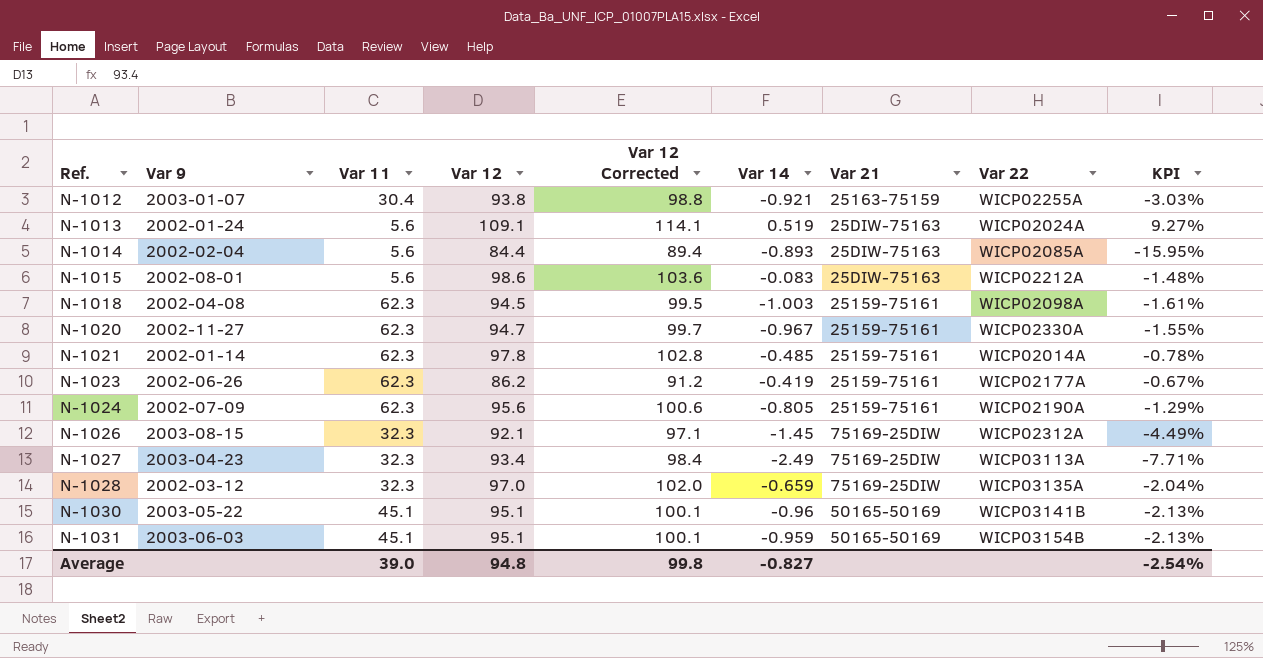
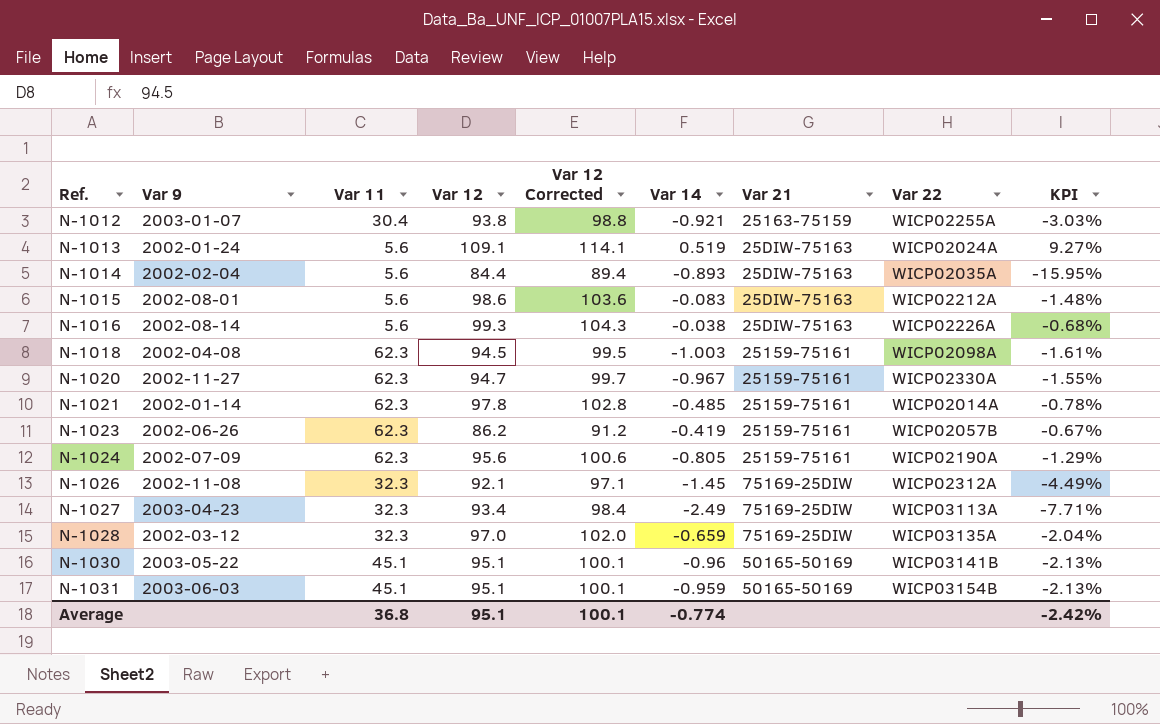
N-1014 | Var 22: WICP02085A -> WICP02035A
row N-1016: none -> 2002-08-14 | 5.6 | 99.3 | 104.3 | -0.038 | 25DIW-75163 | WICP02226A | -0.68%
N-1023 | Var 22: WICP02177A -> WICP02057B
N-1026 | Var 9: 2003-08-15 -> 2002-11-08
Average | Var 11: 39.0 -> 36.8
Average | Var 12: 94.8 -> 95.1
Average | Var 12 Corrected: 99.8 -> 100.1
Average | Var 14: -0.827 -> -0.774
Average | KPI: -2.54% -> -2.42%

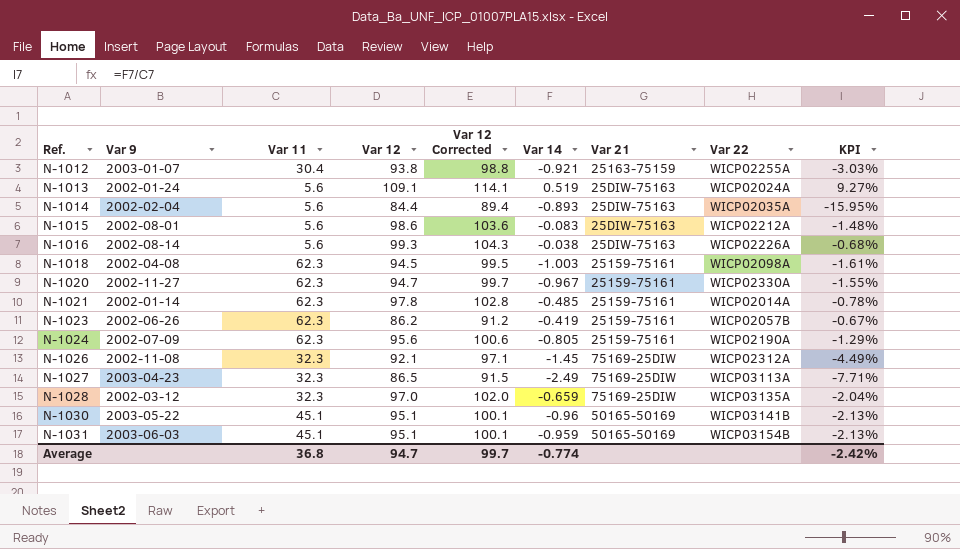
N-1027 | Var 12: 93.4 -> 86.5
N-1027 | Var 12 Corrected: 98.4 -> 91.5
Average | Var 12: 95.1 -> 94.7
Average | Var 12 Corrected: 100.1 -> 99.7

